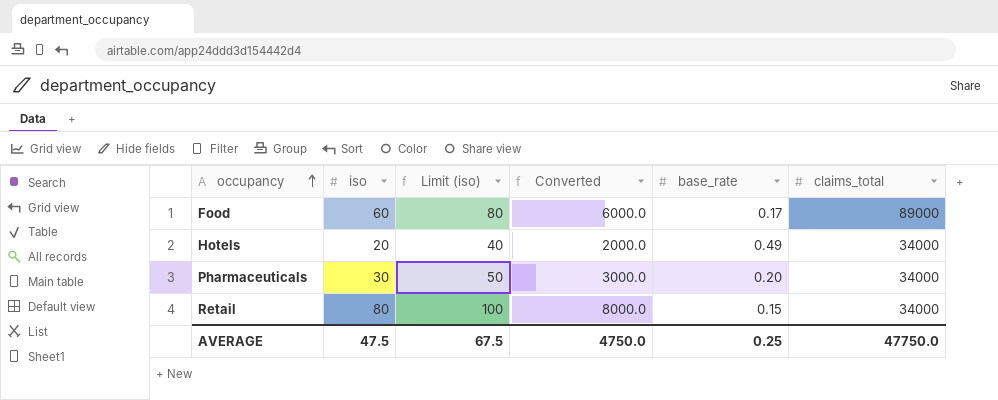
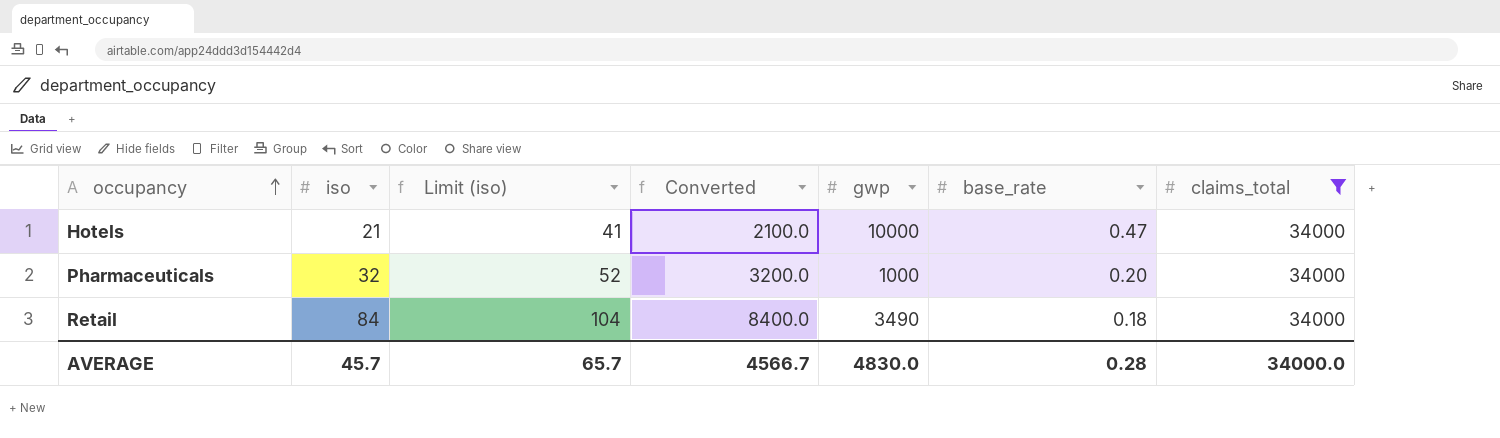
filter: none -> claims_total = 34000
column gwp | position: none -> 5
Hotels | iso: 20 -> 21
Hotels | Limit (iso): 40 -> 41
Hotels | Converted: 2000.0 -> 2100.0
Hotels | base_rate: 0.49 -> 0.47
Pharmaceuticals | iso: 30 -> 32
Pharmaceuticals | Limit (iso): 50 -> 52
Pharmaceuticals | Converted: 3000.0 -> 3200.0
Retail | iso: 80 -> 84
Retail | Limit (iso): 100 -> 104
Retail | Converted: 8000.0 -> 8400.0
Retail | base_rate: 0.15 -> 0.18
AVERAGE | iso: 47.5 -> 45.7
AVERAGE | Limit (iso): 67.5 -> 65.7
AVERAGE | Converted: 4750.0 -> 4566.7
AVERAGE | base_rate: 0.25 -> 0.28
AVERAGE | claims_total: 47750.0 -> 34000.0

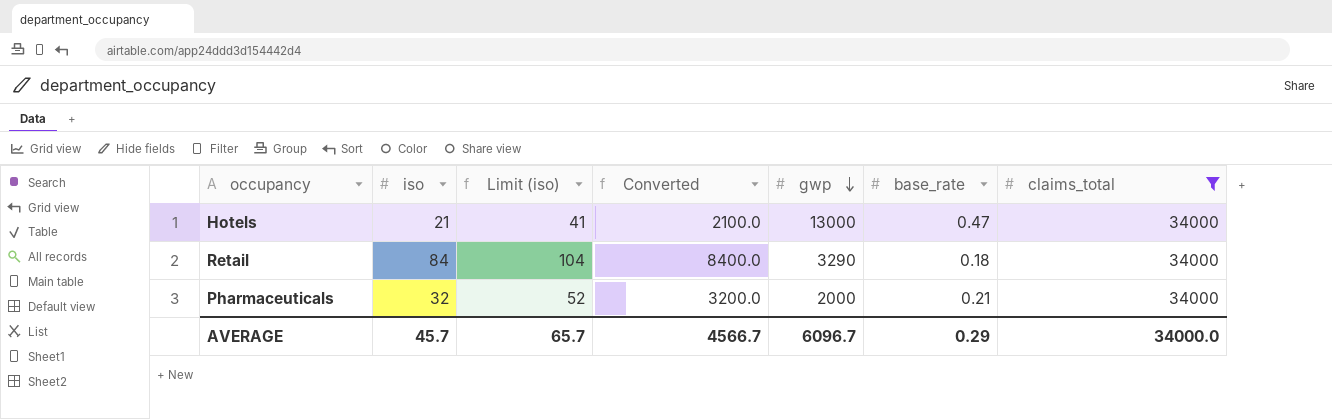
row order: occupancy ascending -> gwp descending
Hotels | gwp: 10000 -> 13000
Retail | gwp: 3490 -> 3290
Pharmaceuticals | gwp: 1000 -> 2000
Pharmaceuticals | base_rate: 0.20 -> 0.21
AVERAGE | gwp: 4830.0 -> 6096.7
AVERAGE | base_rate: 0.28 -> 0.29

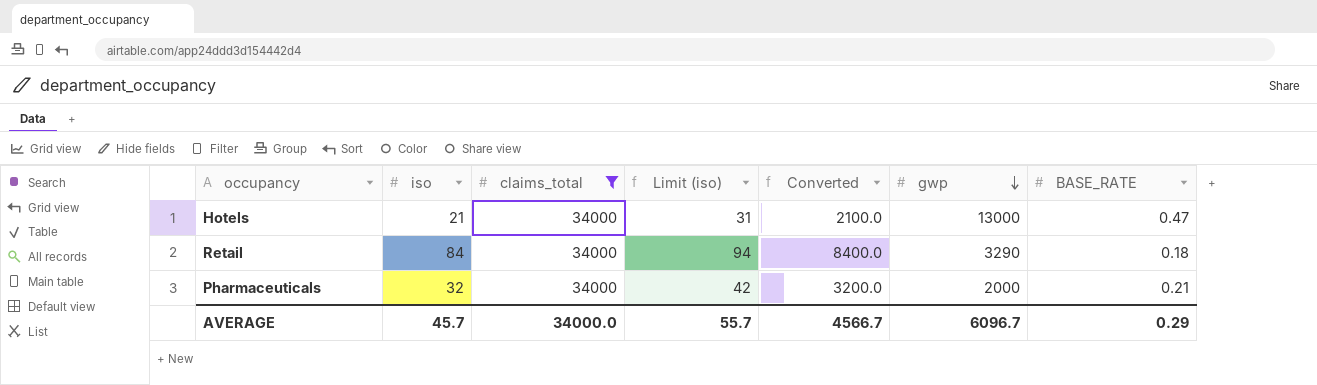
column claims_total | position: 7 -> 3
column Limit (iso) | formula: [iso] + 20 -> [iso] + 10
column name: base_rate -> BASE_RATE
AVERAGE | Limit (iso): 65.7 -> 55.7

